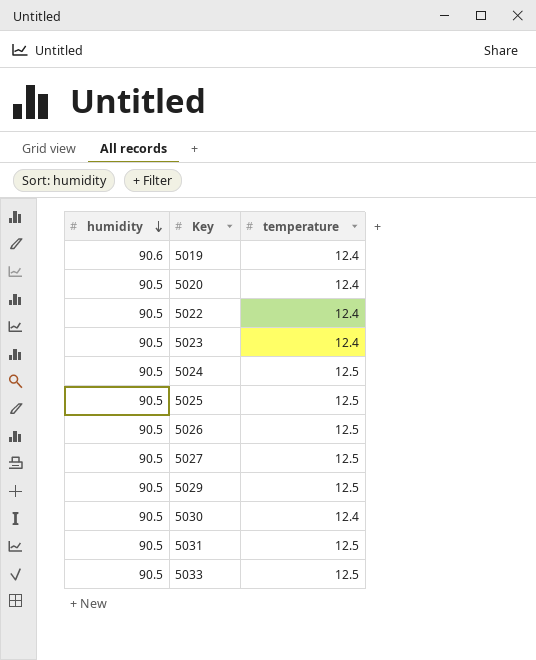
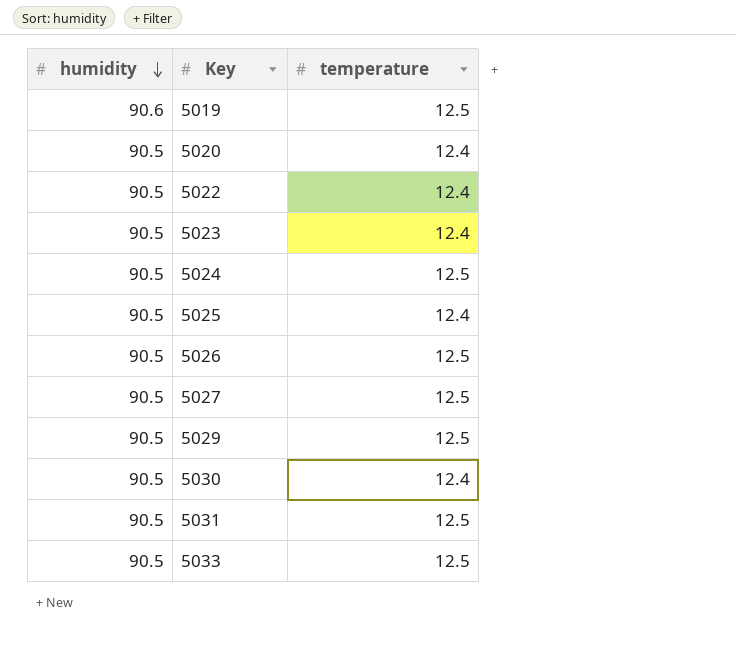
5019 | temperature: 12.4 -> 12.5
5025 | temperature: 12.5 -> 12.4

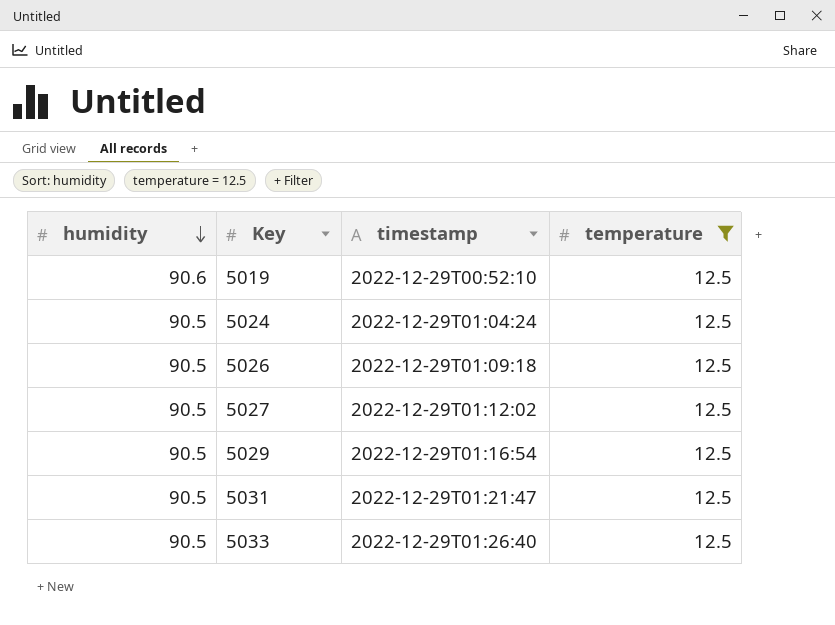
filter: none -> temperature = 12.5
column timestamp | position: none -> 3

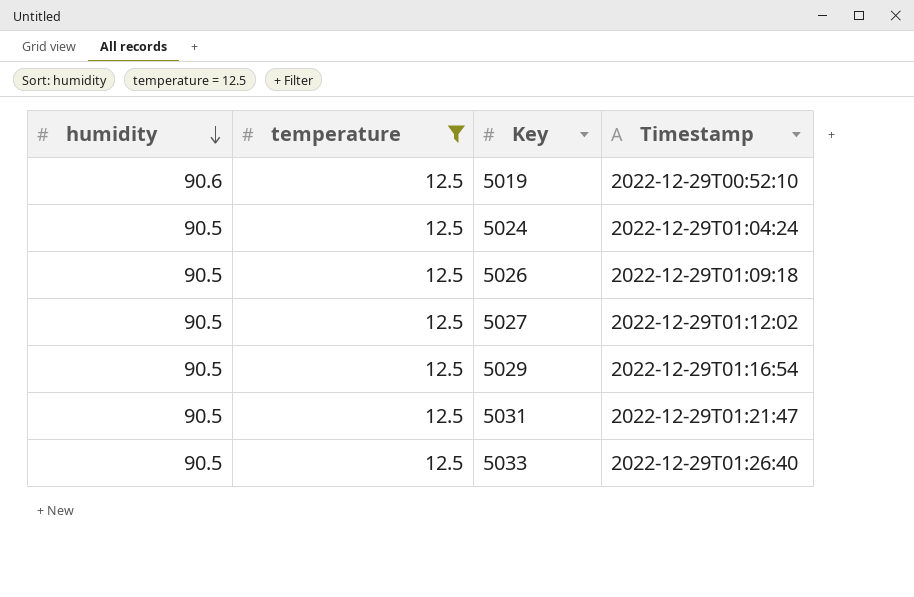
column temperature | position: 4 -> 2
column name: timestamp -> Timestamp

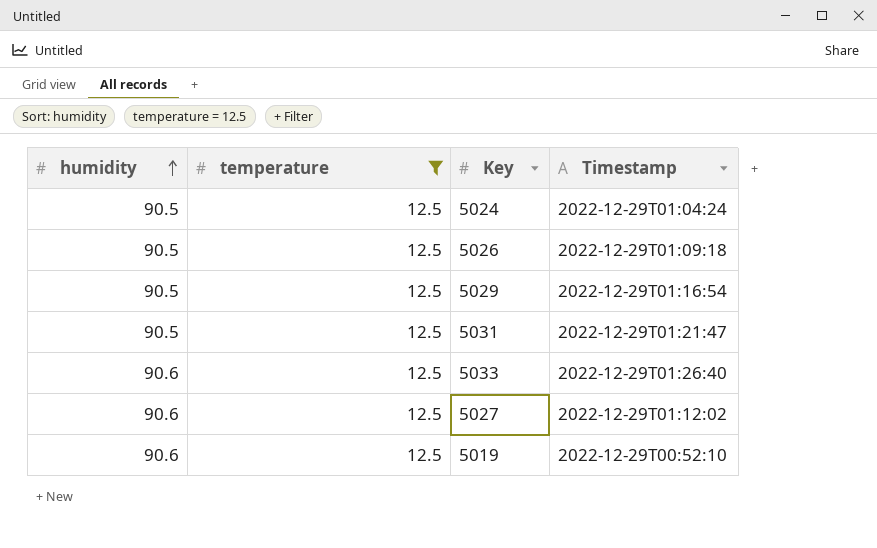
row order: humidity descending -> humidity ascending
5033 | humidity: 90.5 -> 90.6
5027 | humidity: 90.5 -> 90.6

